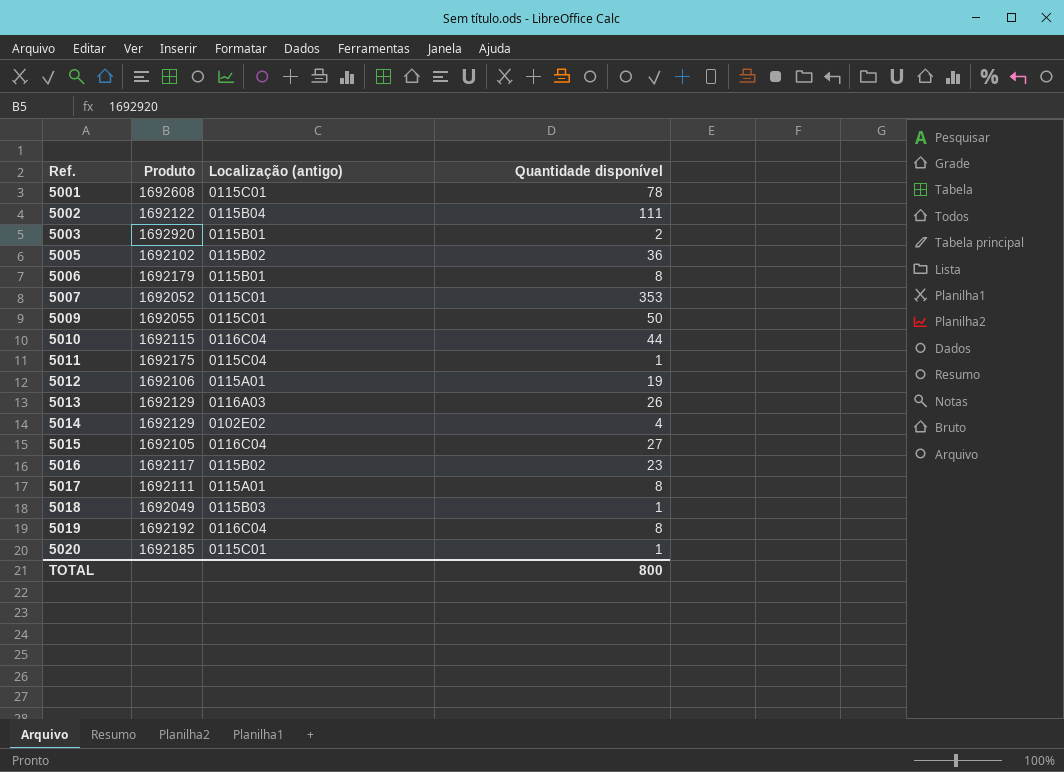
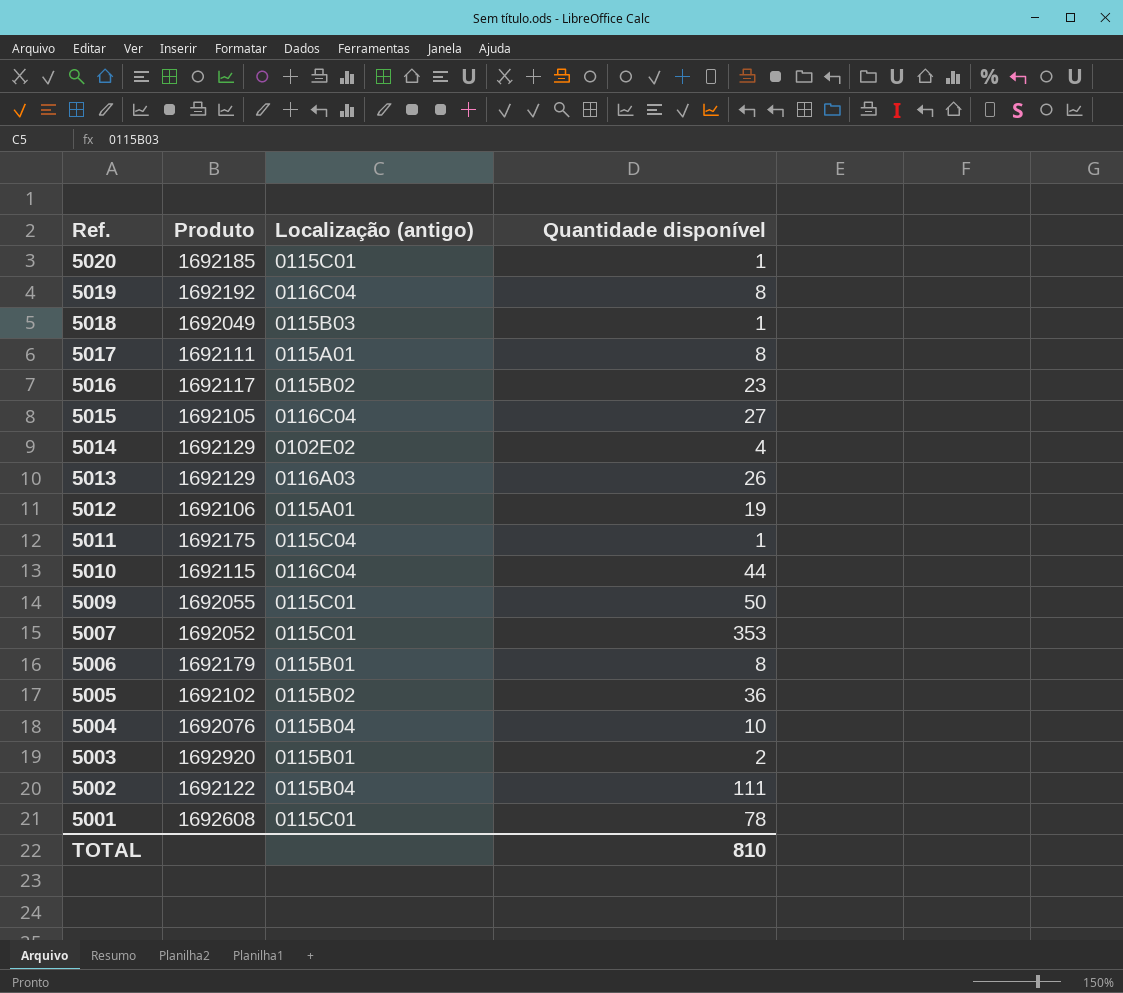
row order: Ref. ascending -> Ref. descending
row 5004: none -> 1692076 | 0115B04 | 10
TOTAL | Quantidade disponível: 800 -> 810

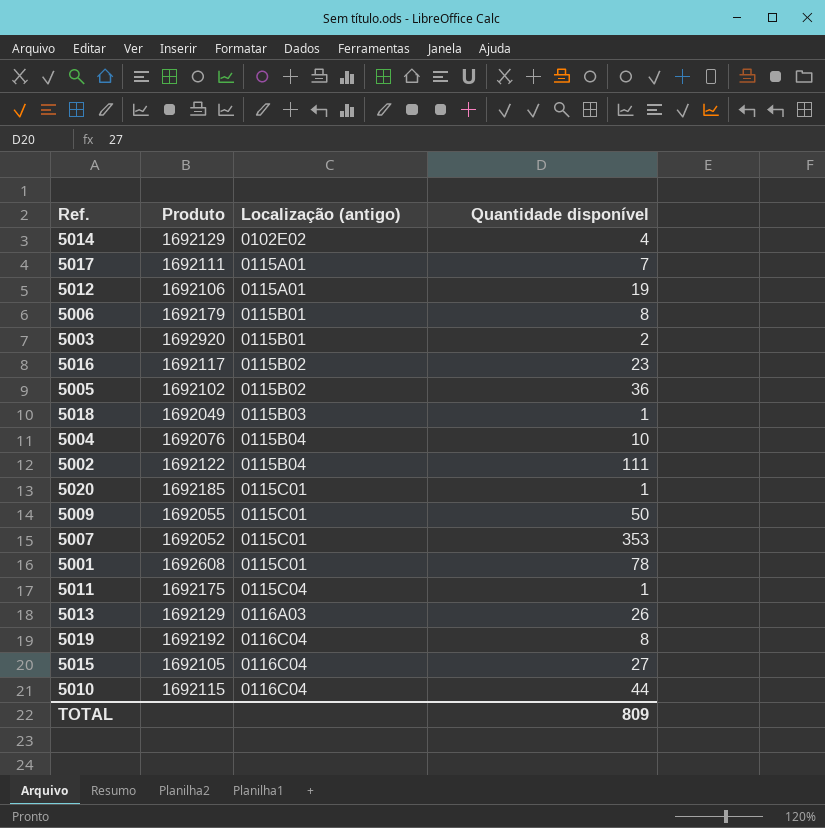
row order: Ref. descending -> Localização (antigo) ascending
5017 | Quantidade disponível: 8 -> 7
TOTAL | Quantidade disponível: 810 -> 809

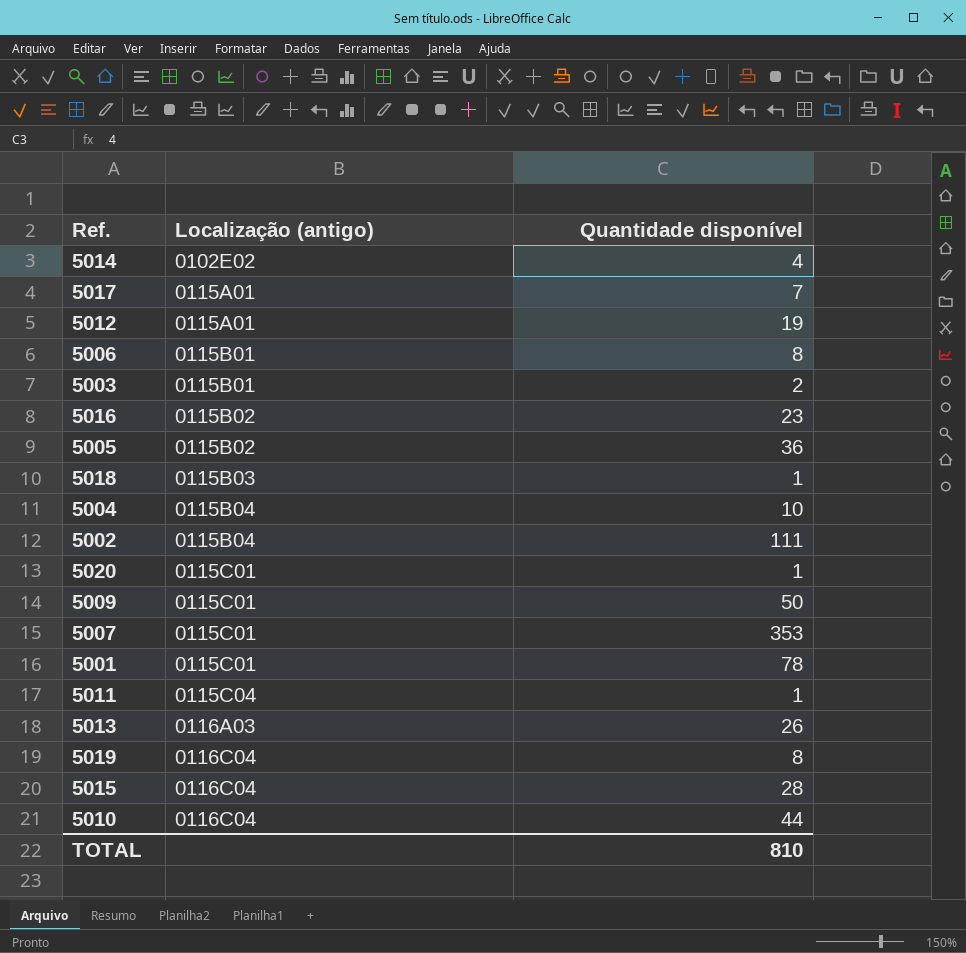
column Produto | position: 2 -> none
5015 | Quantidade disponível: 27 -> 28
TOTAL | Quantidade disponível: 809 -> 810

